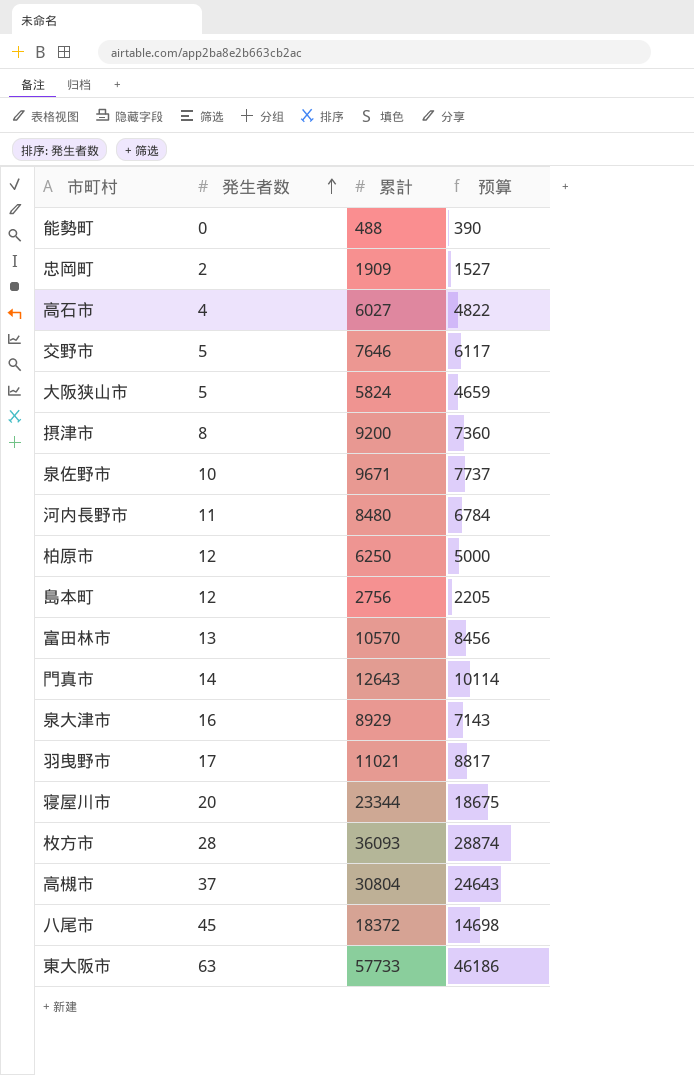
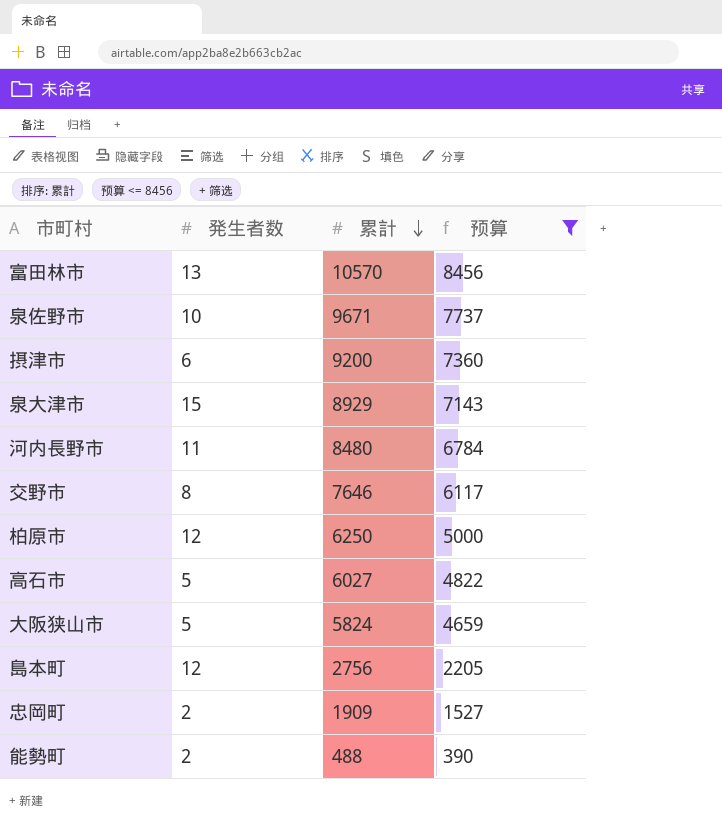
filter: none -> 预算 <= 8456
row order: 発生者数 ascending -> 累計 descending
摂津市 | 発生者数: 8 -> 6
泉大津市 | 発生者数: 16 -> 15
交野市 | 発生者数: 5 -> 8
高石市 | 発生者数: 4 -> 5
能勢町 | 発生者数: 0 -> 2

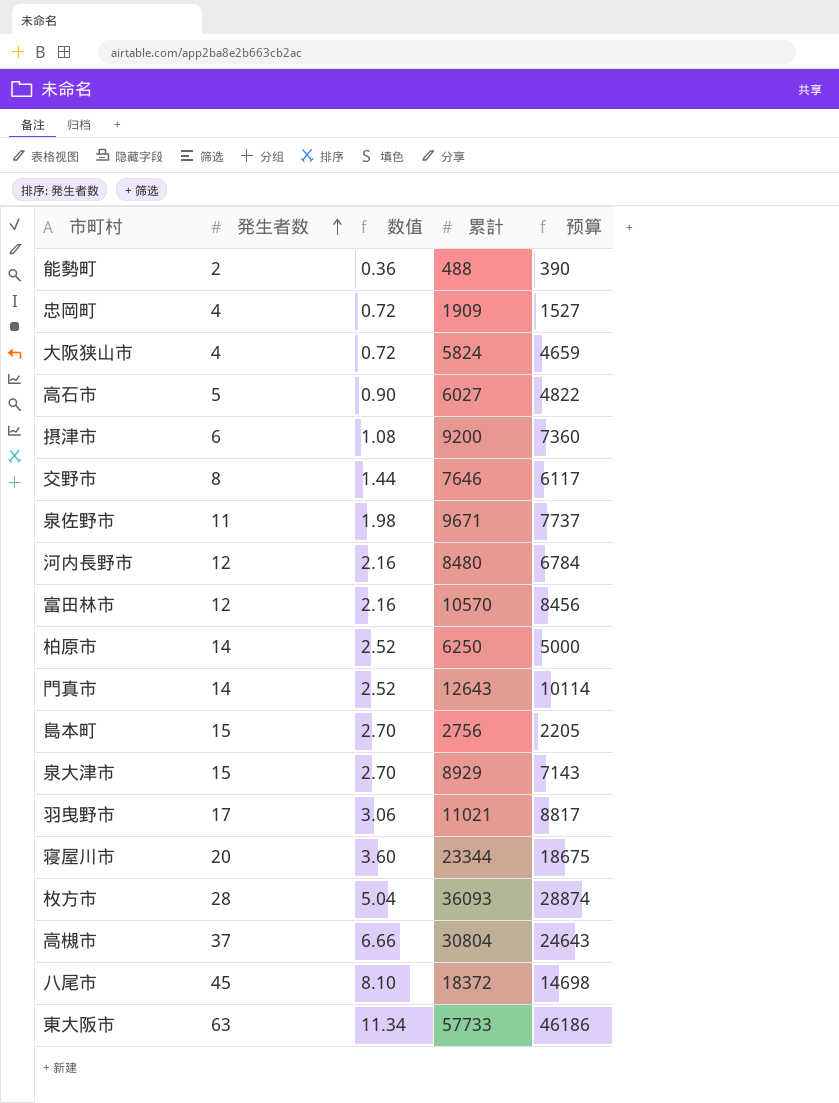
filter: 预算 <= 8456 -> none
row order: 累計 descending -> 発生者数 ascending
column 数值 | formula: none -> [発生者数] * 0.18
忠岡町 | 発生者数: 2 -> 4
大阪狭山市 | 発生者数: 5 -> 4
泉佐野市 | 発生者数: 10 -> 11
河内長野市 | 発生者数: 11 -> 12
富田林市 | 発生者数: 13 -> 12
柏原市 | 発生者数: 12 -> 14
島本町 | 発生者数: 12 -> 15

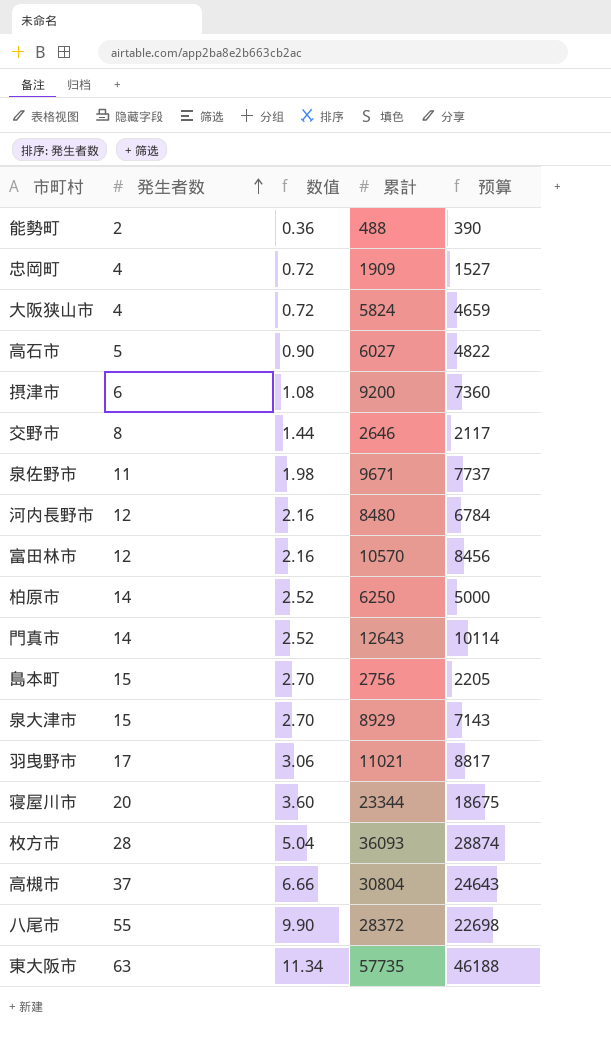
交野市 | 累計: 7646 -> 2646
交野市 | 预算: 6117 -> 2117
八尾市 | 発生者数: 45 -> 55
八尾市 | 数值: 8.10 -> 9.90
八尾市 | 累計: 18372 -> 28372
八尾市 | 预算: 14698 -> 22698
東大阪市 | 累計: 57733 -> 57735
東大阪市 | 预算: 46186 -> 46188

